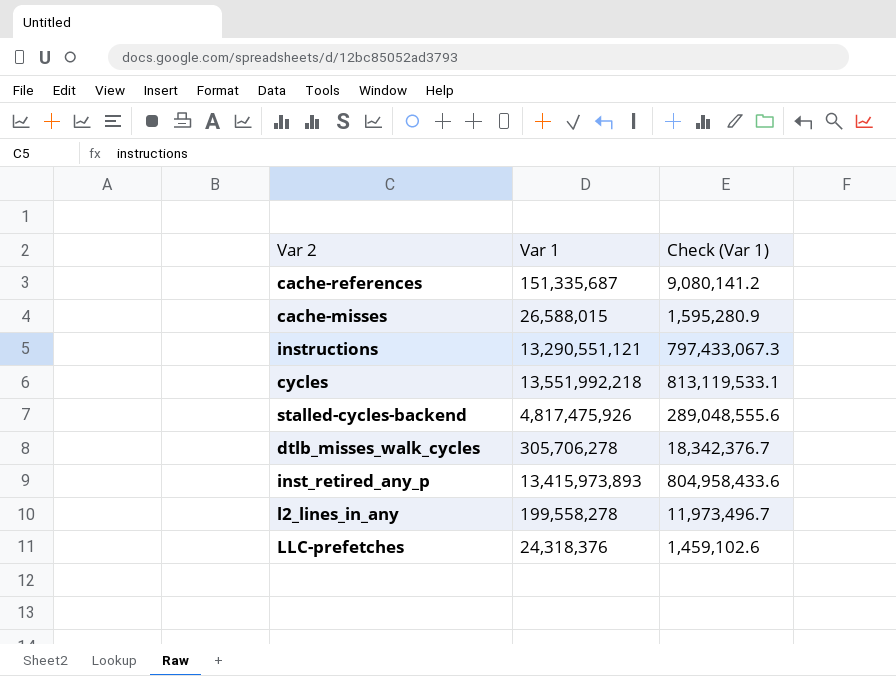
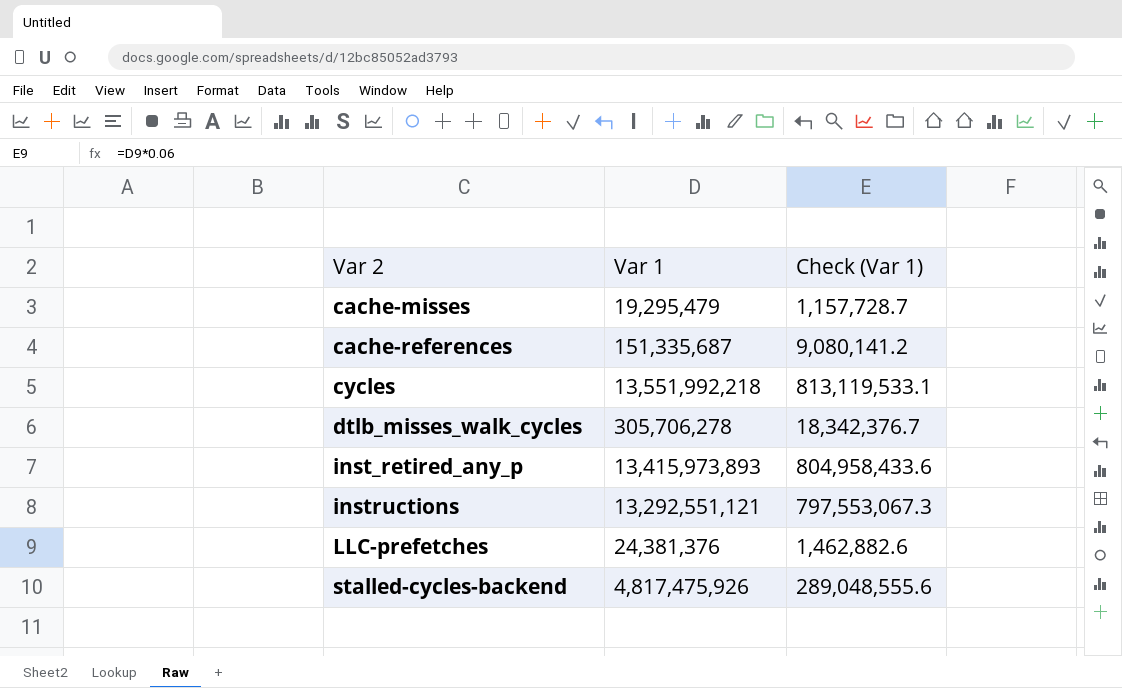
row order: none -> Var 2 ascending
row l2_lines_in_any: 199,558,278 | 11,973,496.7 -> none
cache-misses | Var 1: 26,588,015 -> 19,295,479
cache-misses | Check (Var 1): 1,595,280.9 -> 1,157,728.7
instructions | Var 1: 13,290,551,121 -> 13,292,551,121
instructions | Check (Var 1): 797,433,067.3 -> 797,553,067.3
LLC-prefetches | Var 1: 24,318,376 -> 24,381,376
LLC-prefetches | Check (Var 1): 1,459,102.6 -> 1,462,882.6

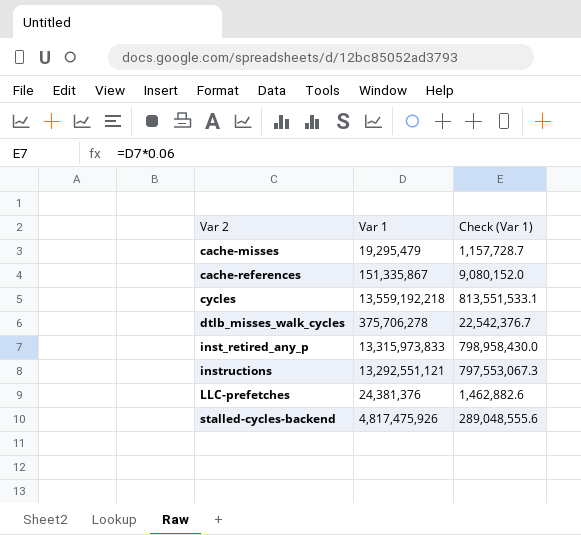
cache-references | Var 1: 151,335,687 -> 151,335,867
cache-references | Check (Var 1): 9,080,141.2 -> 9,080,152.0
cycles | Var 1: 13,551,992,218 -> 13,559,192,218
cycles | Check (Var 1): 813,119,533.1 -> 813,551,533.1
dtlb_misses_walk_cycles | Var 1: 305,706,278 -> 375,706,278
dtlb_misses_walk_cycles | Check (Var 1): 18,342,376.7 -> 22,542,376.7
inst_retired_any_p | Var 1: 13,415,973,893 -> 13,315,973,833
inst_retired_any_p | Check (Var 1): 804,958,433.6 -> 798,958,430.0

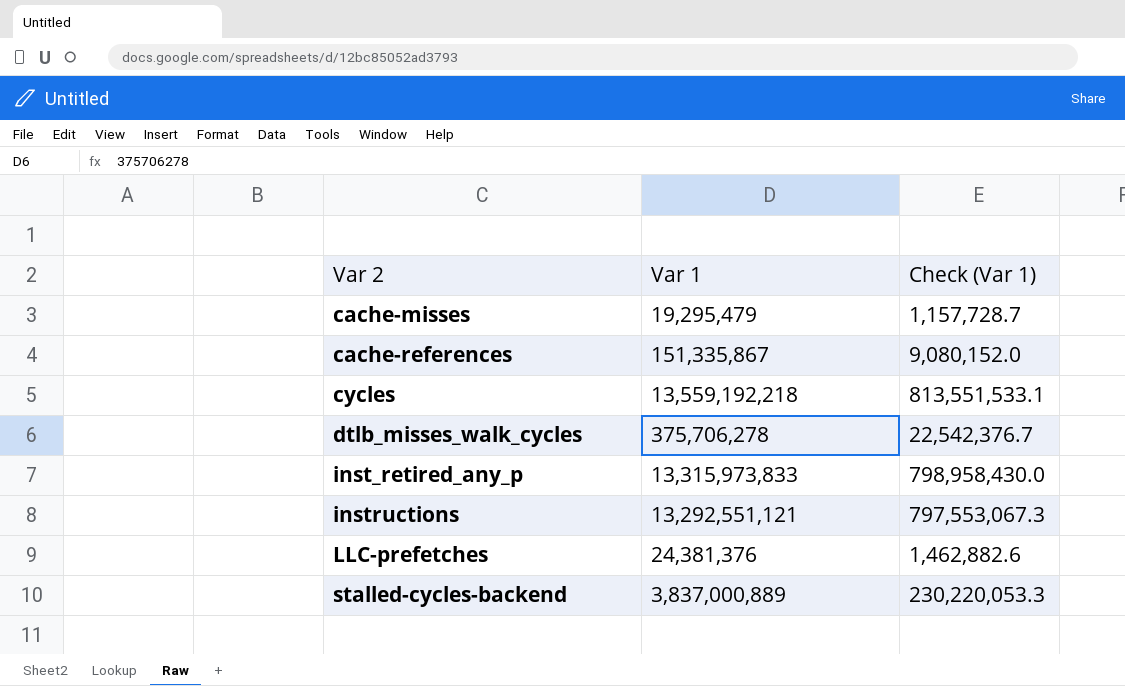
stalled-cycles-backend | Var 1: 4,817,475,926 -> 3,837,000,889
stalled-cycles-backend | Check (Var 1): 289,048,555.6 -> 230,220,053.3

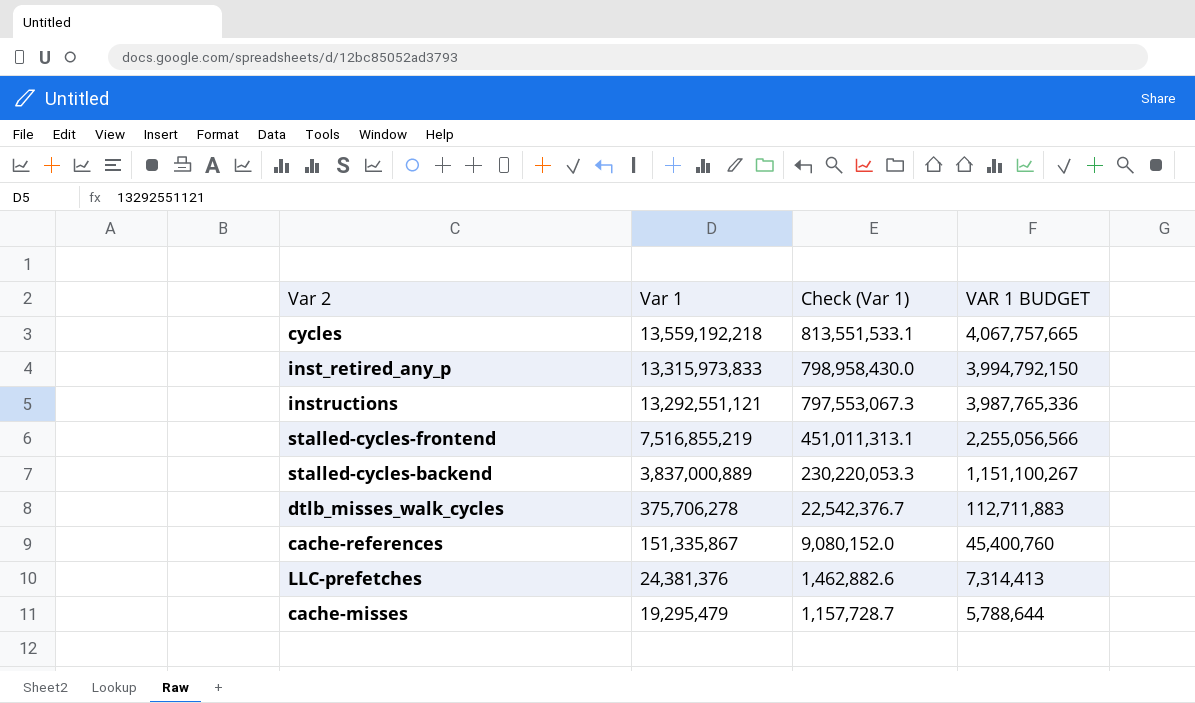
row order: Var 2 ascending -> Var 1 descending
column VAR 1 BUDGET | formula: none -> [Var 1] * 0.3
row stalled-cycles-frontend: none -> 7,516,855,219 | 451,011,313.1 | 2,255,056,566

